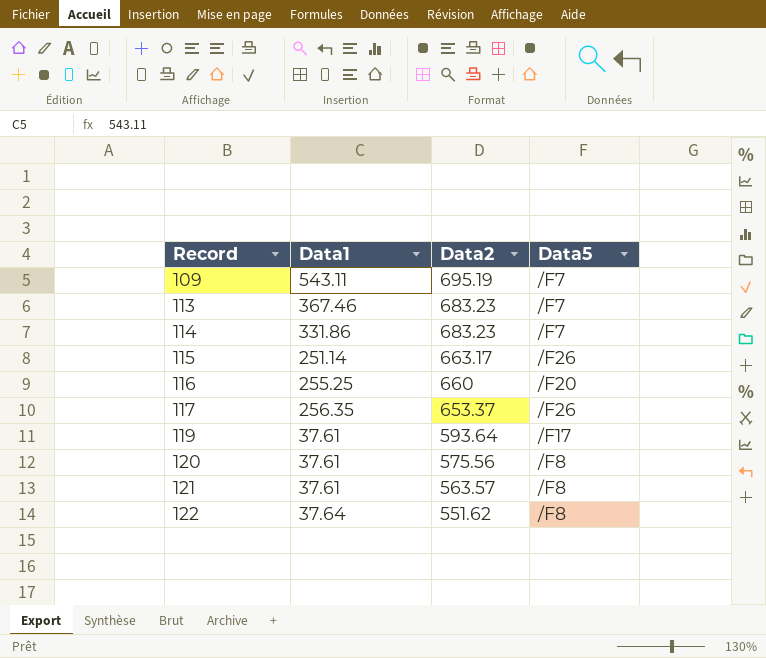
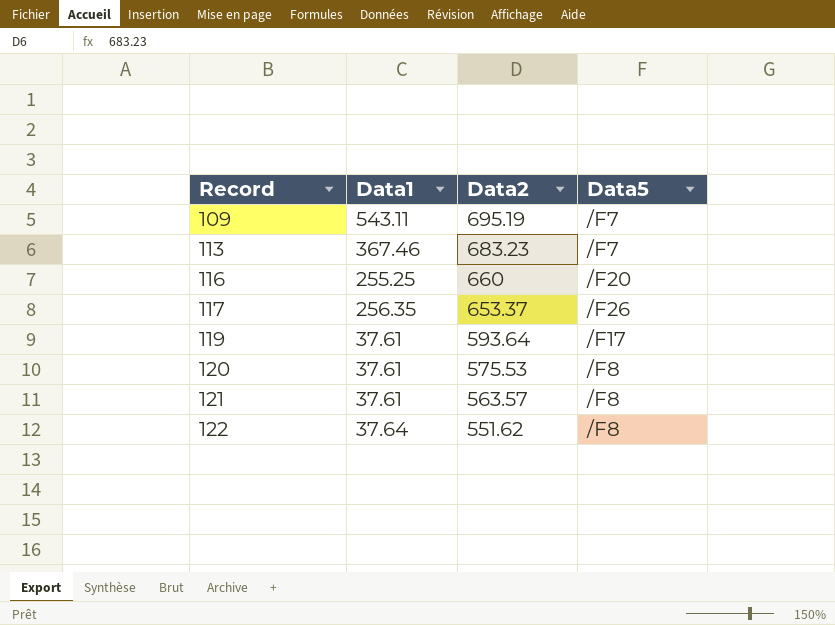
row 114: 331.86 | 683.23 | /F7 -> none
row 115: 251.14 | 663.17 | /F26 -> none
120 | Data2: 575.56 -> 575.53

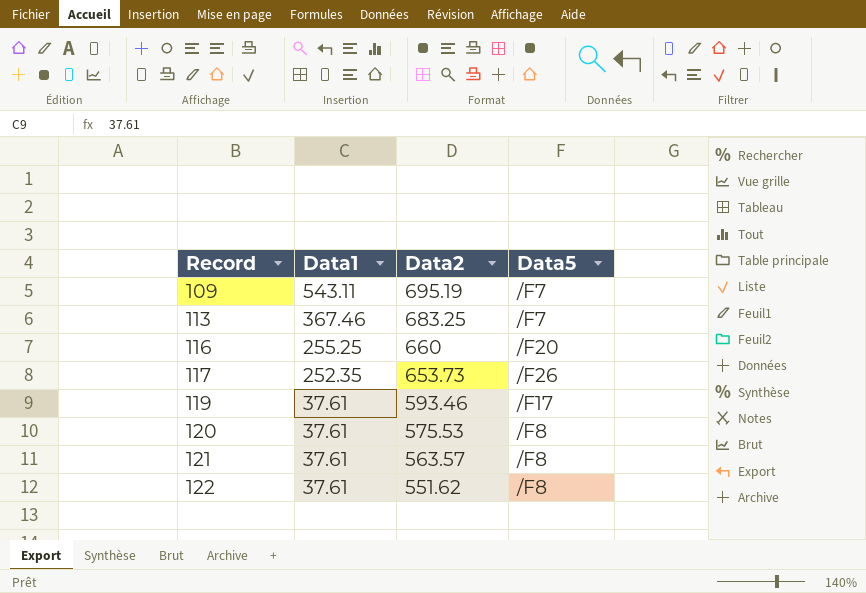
113 | Data2: 683.23 -> 683.25
117 | Data1: 256.35 -> 252.35
117 | Data2: 653.37 -> 653.73
119 | Data2: 593.64 -> 593.46
122 | Data1: 37.64 -> 37.61

